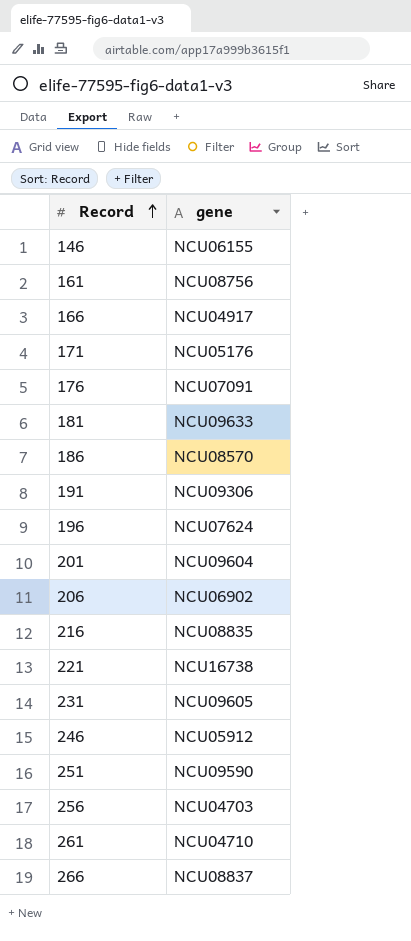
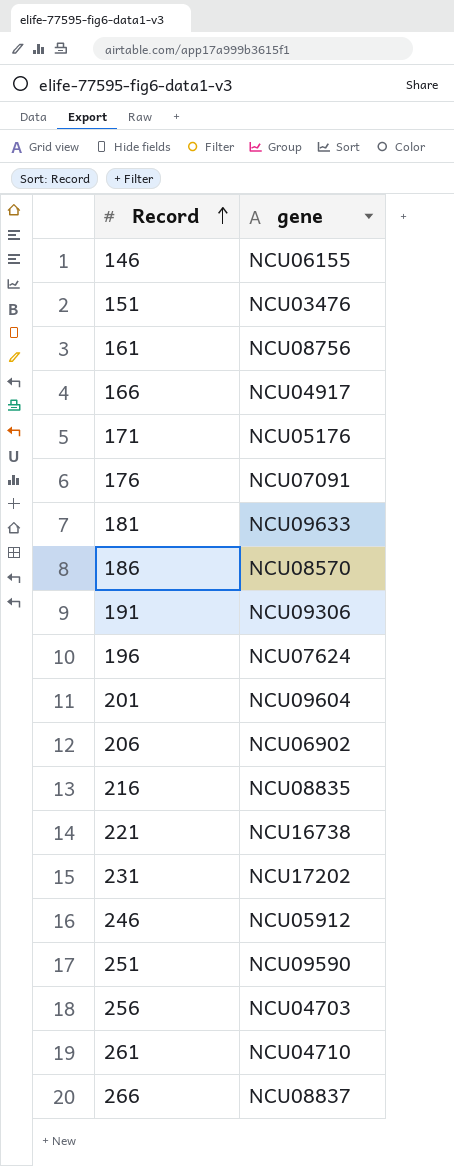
row 151: none -> NCU03476
231 | gene: NCU09605 -> NCU17202

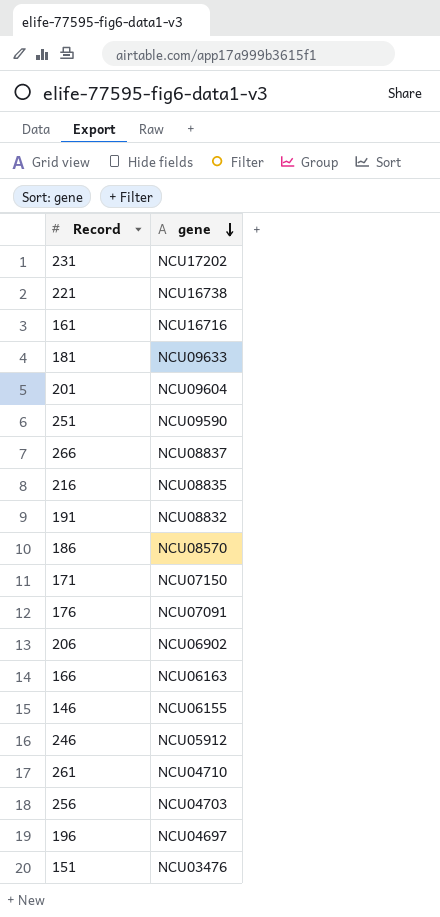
row order: Record ascending -> gene descending
161 | gene: NCU08756 -> NCU16716
191 | gene: NCU09306 -> NCU08832
171 | gene: NCU05176 -> NCU07150
166 | gene: NCU04917 -> NCU06163
196 | gene: NCU07624 -> NCU04697

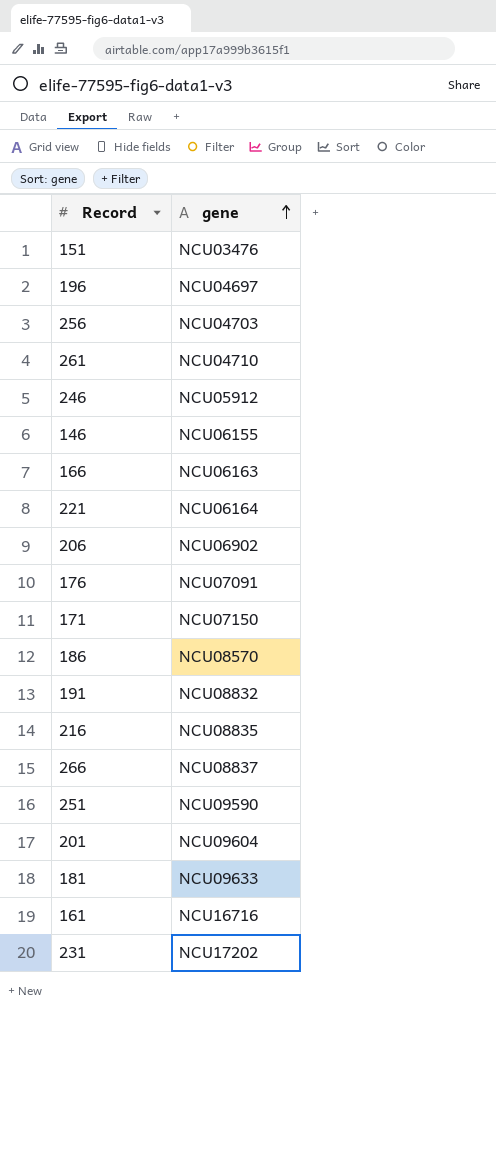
row order: gene descending -> gene ascending
221 | gene: NCU16738 -> NCU06164

